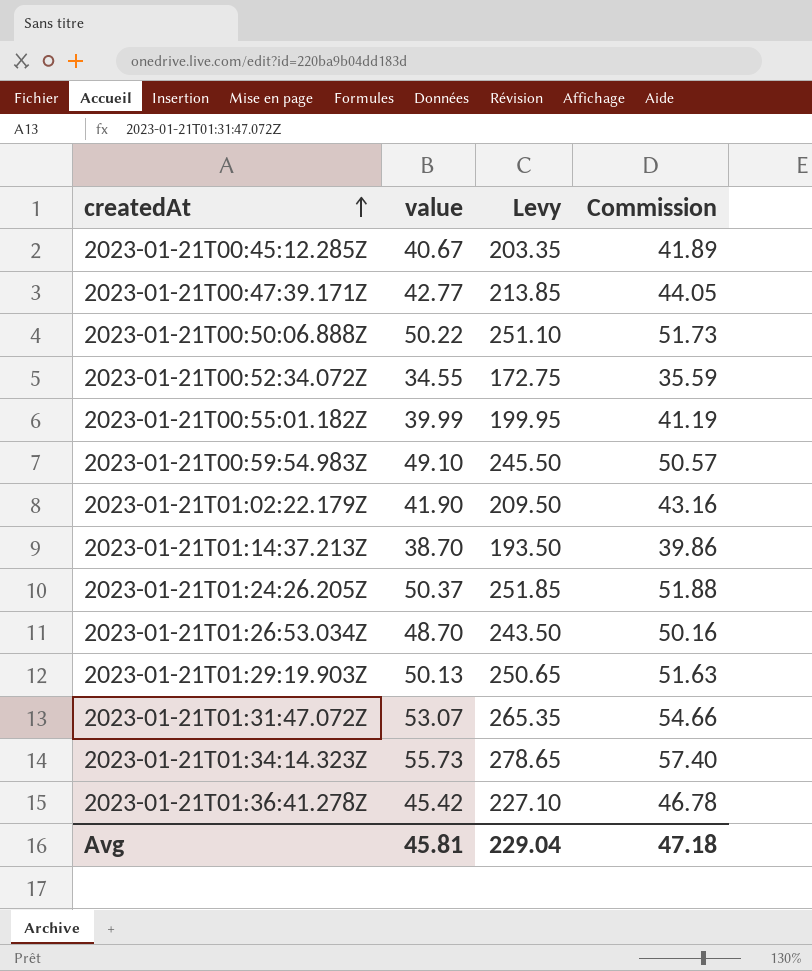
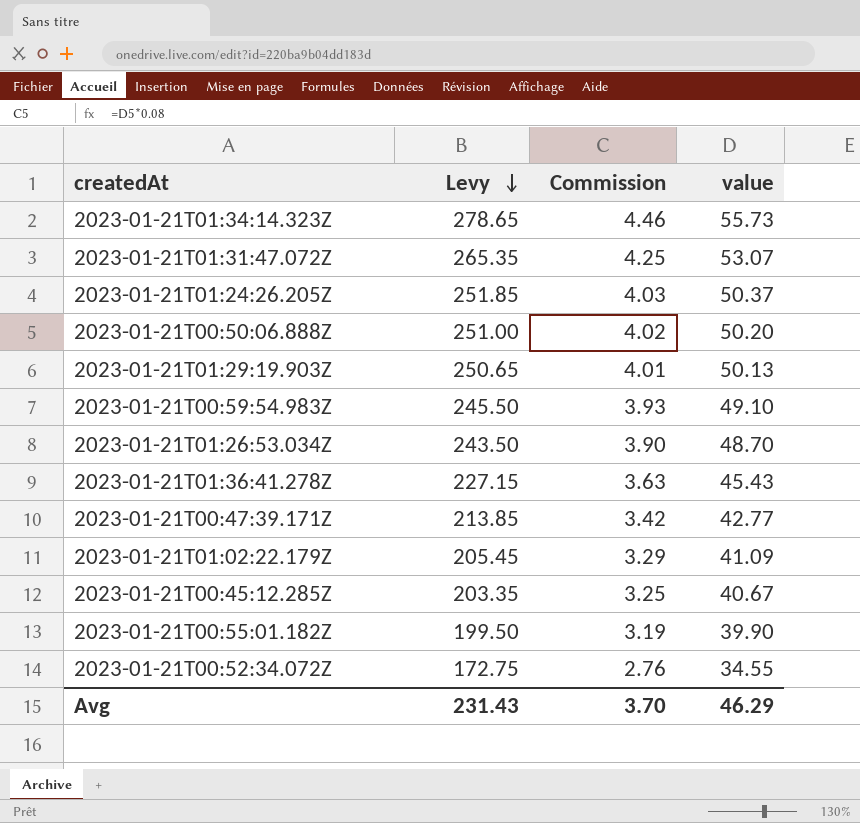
row order: createdAt ascending -> Levy descending
column Commission | formula: [value] * 1.03 -> [value] * 0.08
column value | position: 2 -> 4
row 2023-01-21T01:14:37.213Z: 38.70 | 193.50 | 39.86 -> none
2023-01-21T00:50:06.888Z | Levy: 251.10 -> 251.00
2023-01-21T00:50:06.888Z | value: 50.22 -> 50.20
2023-01-21T01:36:41.278Z | Levy: 227.10 -> 227.15
2023-01-21T01:36:41.278Z | value: 45.42 -> 45.43
2023-01-21T01:02:22.179Z | Levy: 209.50 -> 205.45
2023-01-21T01:02:22.179Z | value: 41.90 -> 41.09
2023-01-21T00:55:01.182Z | Levy: 199.95 -> 199.50
2023-01-21T00:55:01.182Z | value: 39.99 -> 39.90
Avg | Levy: 229.04 -> 231.43
Avg | Commission: 47.18 -> 3.70
Avg | value: 45.81 -> 46.29

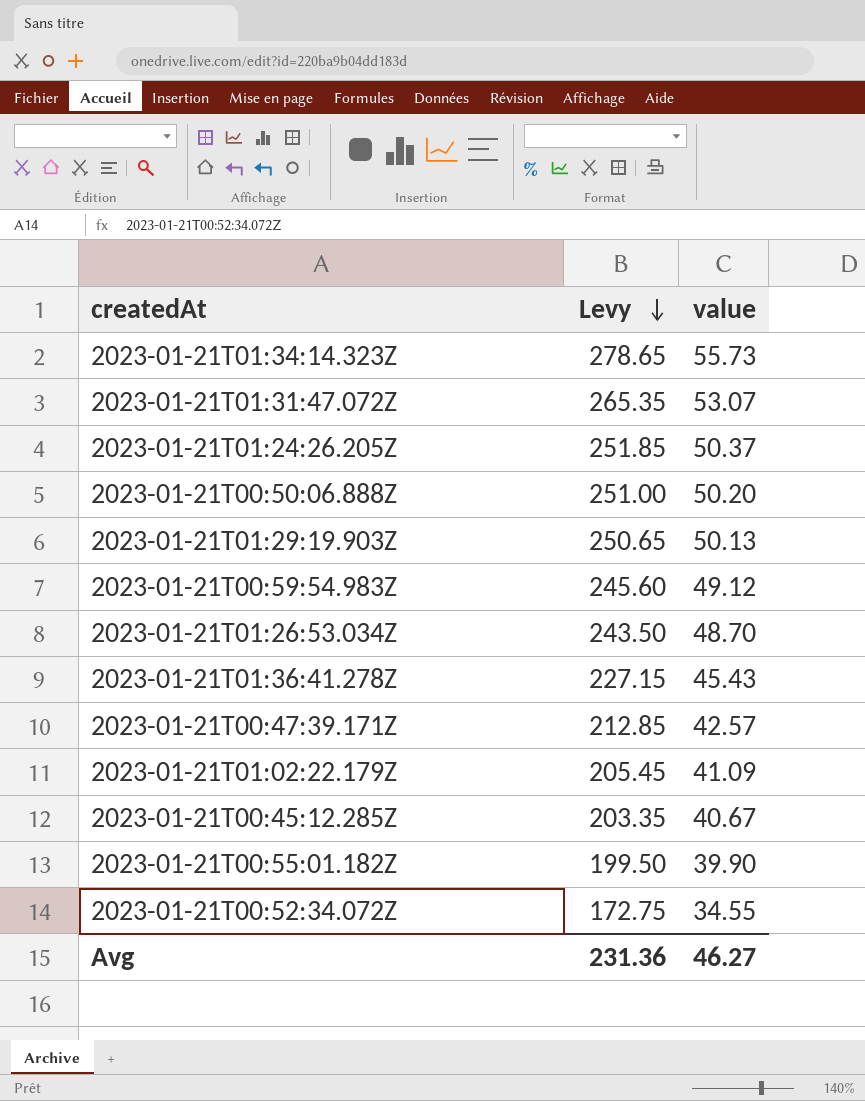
column Commission | formula: [value] * 0.08 -> none
2023-01-21T00:59:54.983Z | Levy: 245.50 -> 245.60
2023-01-21T00:59:54.983Z | value: 49.10 -> 49.12
2023-01-21T00:47:39.171Z | Levy: 213.85 -> 212.85
2023-01-21T00:47:39.171Z | value: 42.77 -> 42.57
Avg | Levy: 231.43 -> 231.36
Avg | value: 46.29 -> 46.27

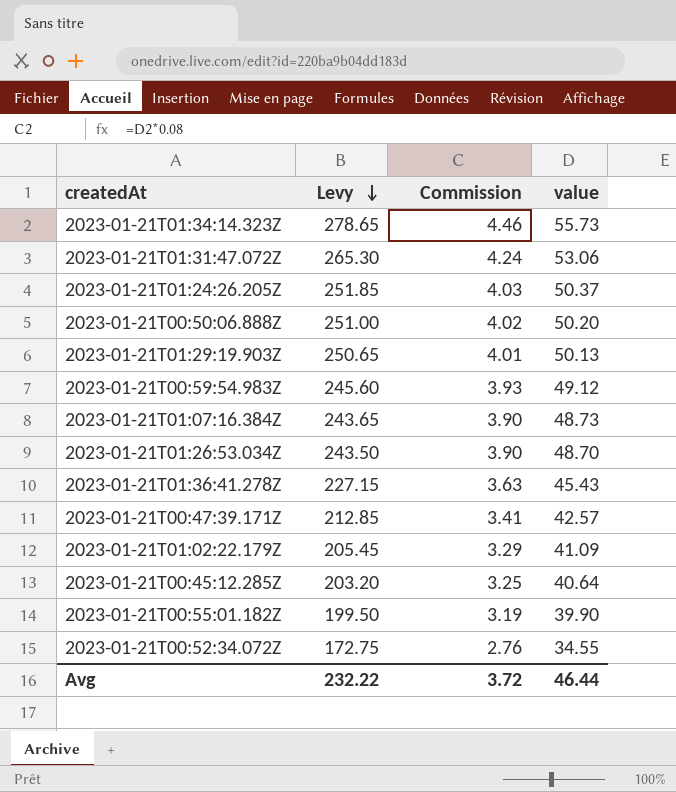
column Commission | formula: none -> [value] * 0.08
2023-01-21T01:31:47.072Z | Levy: 265.35 -> 265.30
2023-01-21T01:31:47.072Z | value: 53.07 -> 53.06
row 2023-01-21T01:07:16.384Z: none -> 243.65 | 3.90 | 48.73
2023-01-21T00:45:12.285Z | Levy: 203.35 -> 203.20
2023-01-21T00:45:12.285Z | value: 40.67 -> 40.64
Avg | Levy: 231.36 -> 232.22
Avg | value: 46.27 -> 46.44

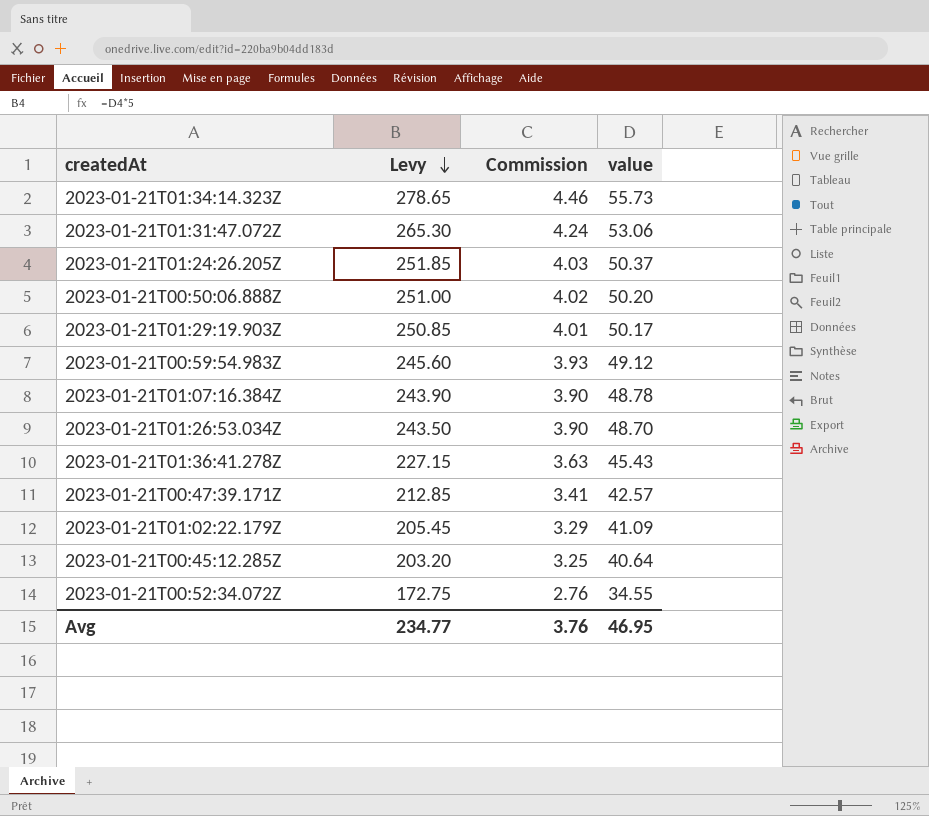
row 2023-01-21T00:55:01.182Z: 199.50 | 3.19 | 39.90 -> none
2023-01-21T01:29:19.903Z | Levy: 250.65 -> 250.85
2023-01-21T01:29:19.903Z | value: 50.13 -> 50.17
2023-01-21T01:07:16.384Z | Levy: 243.65 -> 243.90
2023-01-21T01:07:16.384Z | value: 48.73 -> 48.78
Avg | Levy: 232.22 -> 234.77
Avg | Commission: 3.72 -> 3.76
Avg | value: 46.44 -> 46.95

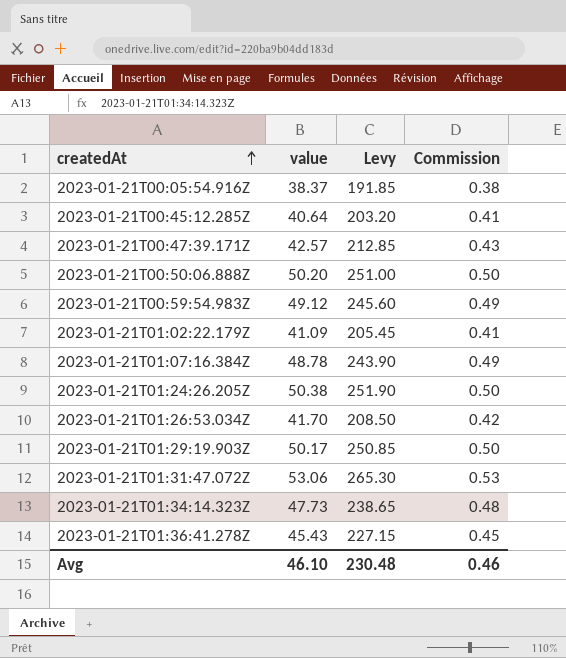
row order: Levy descending -> createdAt ascending
column value | position: 4 -> 2
column Commission | formula: [value] * 0.08 -> [value] * 0.01
row 2023-01-21T00:52:34.072Z: 172.75 | 2.76 | 34.55 -> none
row 2023-01-21T00:05:54.916Z: none -> 38.37 | 191.85 | 0.38
2023-01-21T01:24:26.205Z | value: 50.37 -> 50.38
2023-01-21T01:24:26.205Z | Levy: 251.85 -> 251.90
2023-01-21T01:26:53.034Z | value: 48.70 -> 41.70
2023-01-21T01:26:53.034Z | Levy: 243.50 -> 208.50
2023-01-21T01:34:14.323Z | value: 55.73 -> 47.73
2023-01-21T01:34:14.323Z | Levy: 278.65 -> 238.65
Avg | value: 46.95 -> 46.10
Avg | Levy: 234.77 -> 230.48
Avg | Commission: 3.76 -> 0.46

